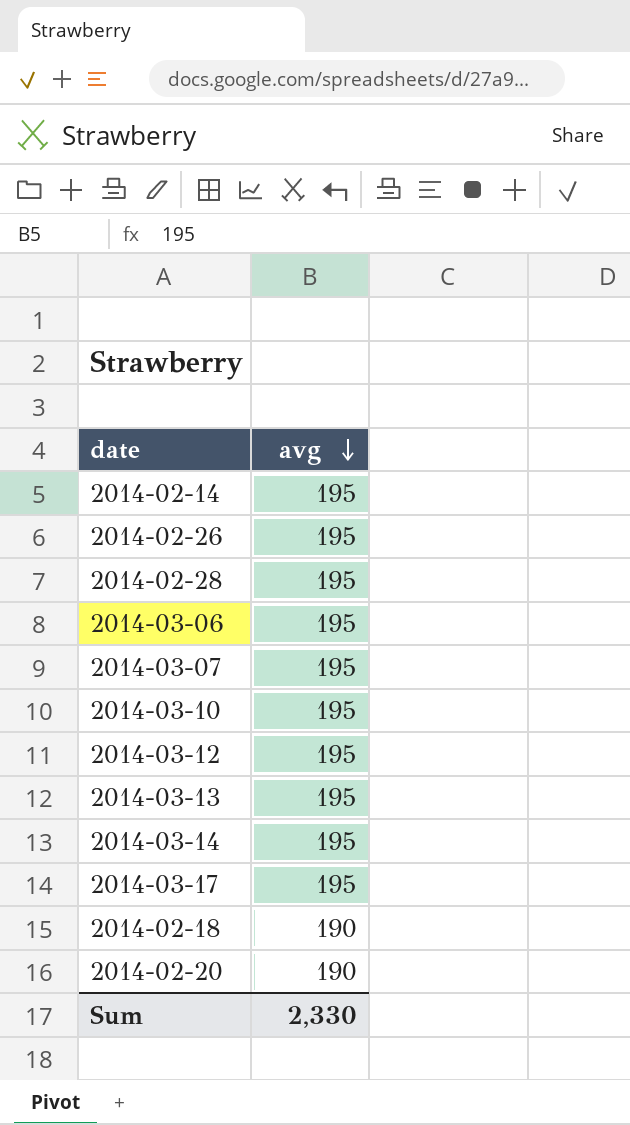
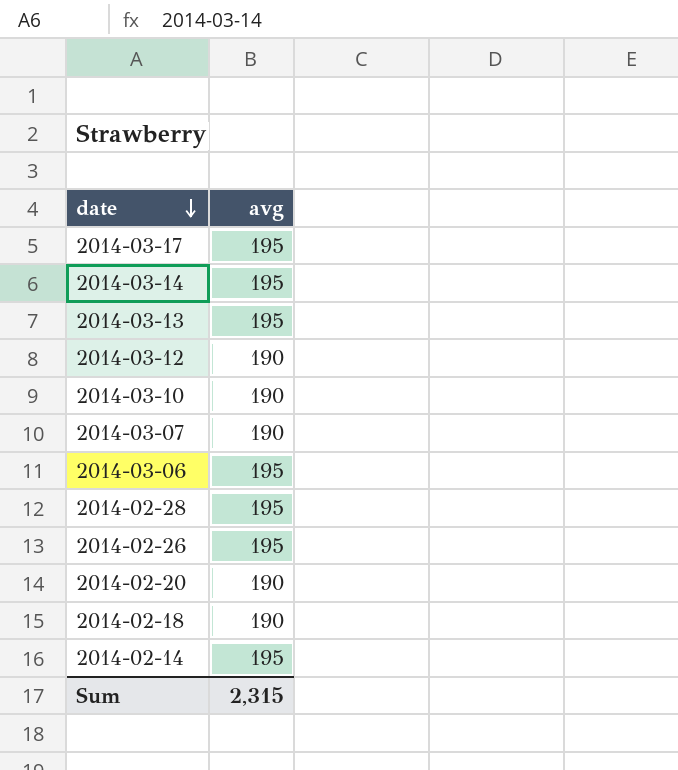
row order: avg descending -> date descending
2014-03-12 | avg: 195 -> 190
2014-03-10 | avg: 195 -> 190
2014-03-07 | avg: 195 -> 190
Sum | avg: 2,330 -> 2,315

